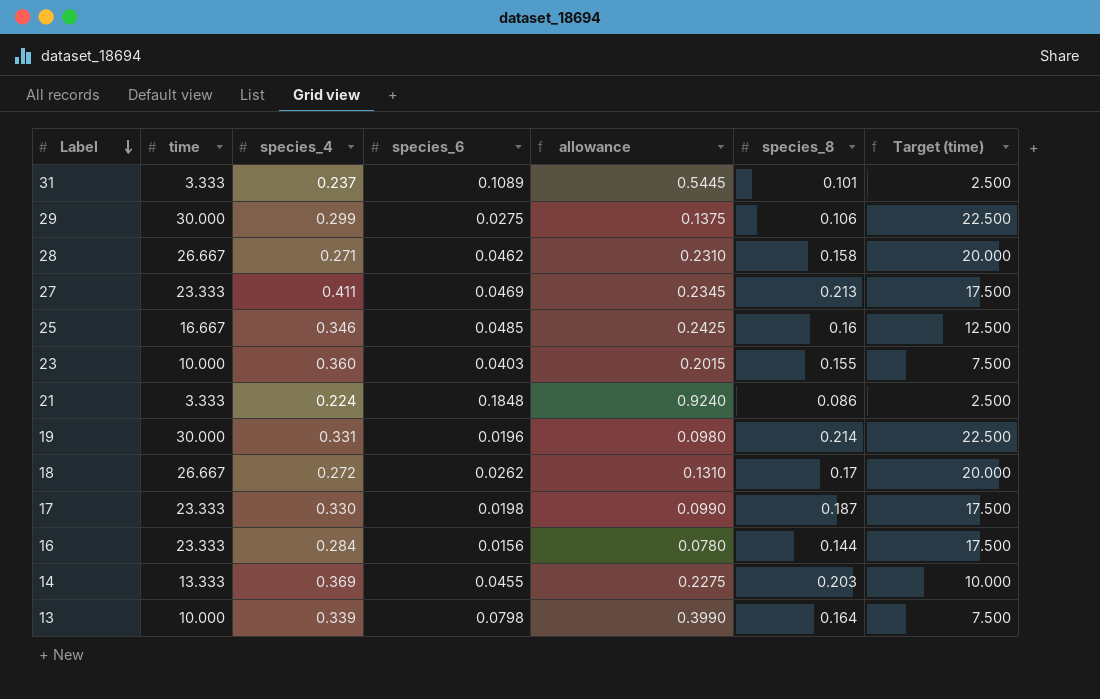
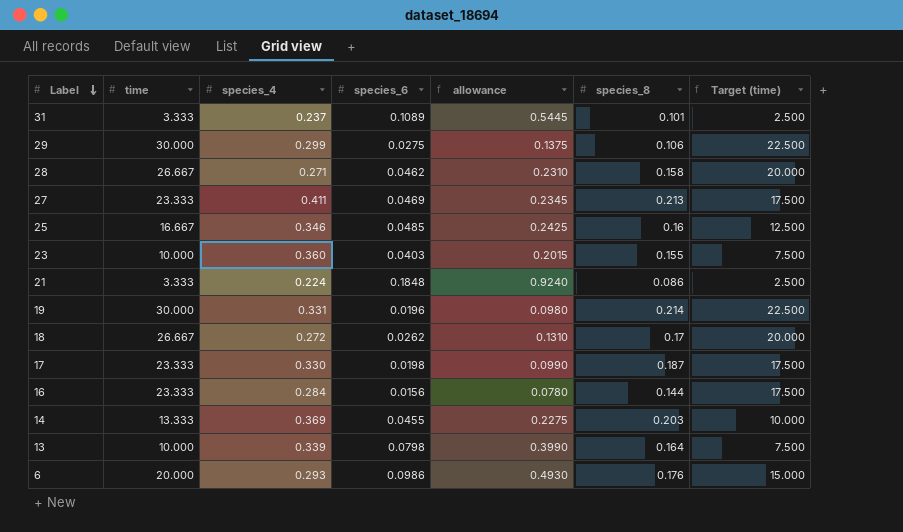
row 6: none -> 20.000 | 0.293 | 0.0986 | 0.4930 | 0.176 | 15.000

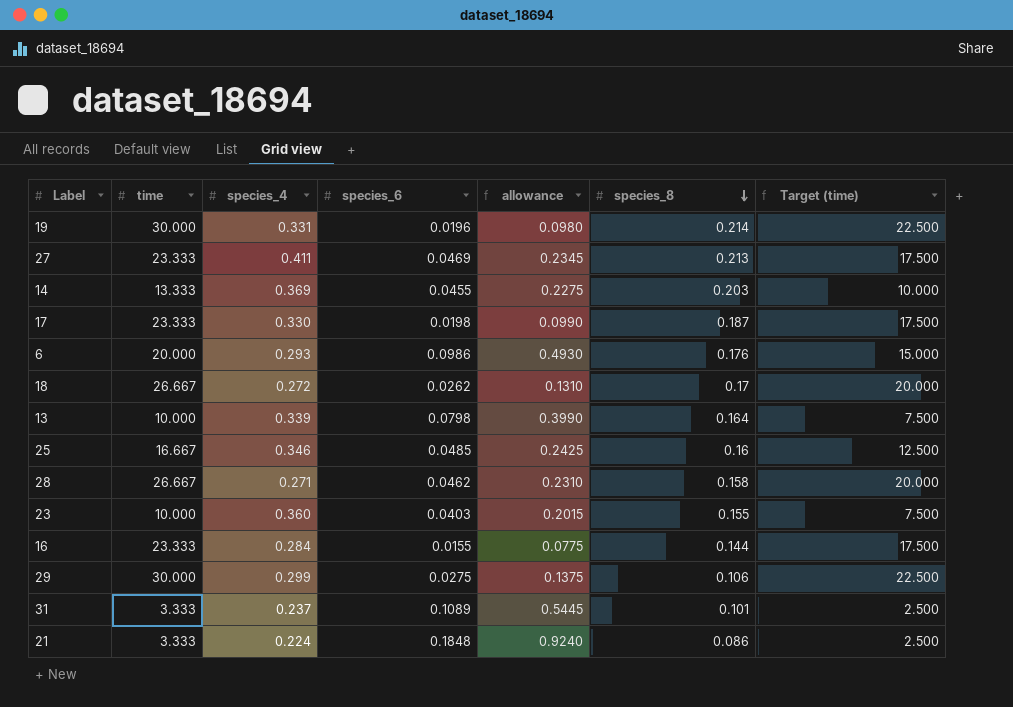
row order: Label descending -> species_8 descending
16 | species_6: 0.0156 -> 0.0155
16 | allowance: 0.0780 -> 0.0775

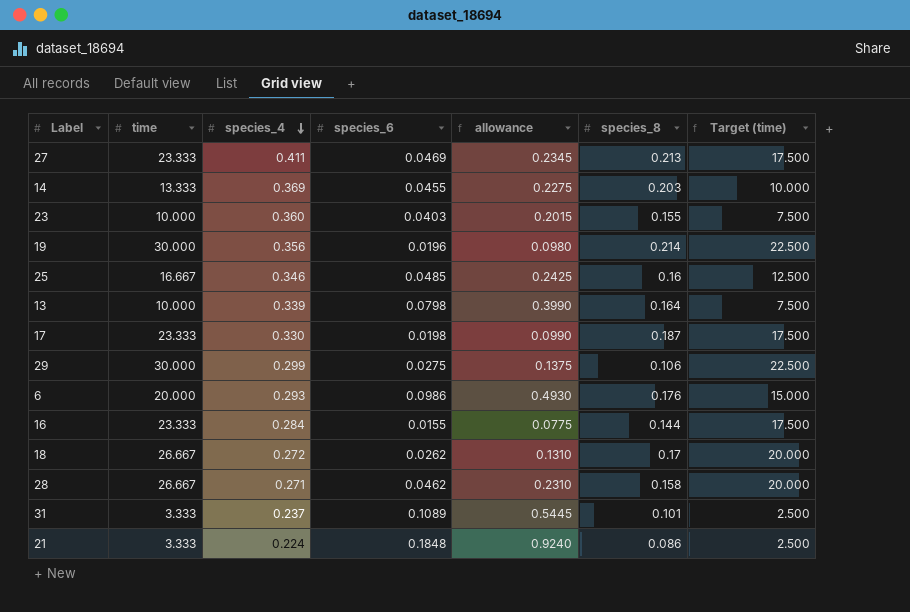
row order: species_8 descending -> species_4 descending
19 | species_4: 0.331 -> 0.356

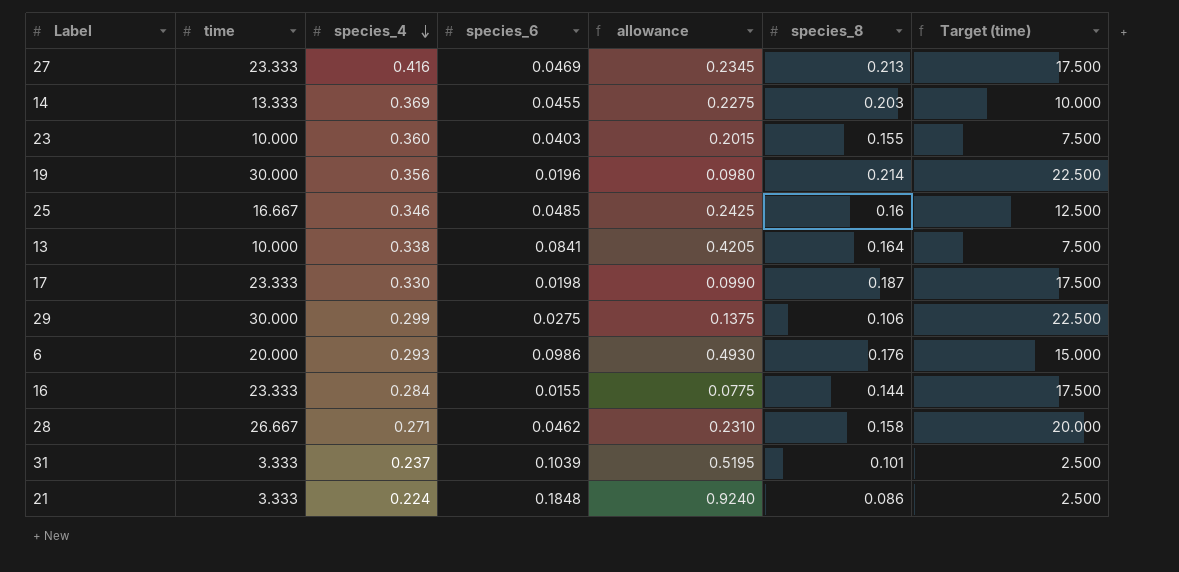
row 18: 26.667 | 0.272 | 0.0262 | 0.1310 | 0.17 | 20.000 -> none
27 | species_4: 0.411 -> 0.416
13 | species_4: 0.339 -> 0.338
13 | species_6: 0.0798 -> 0.0841
13 | allowance: 0.3990 -> 0.4205
31 | species_6: 0.1089 -> 0.1039
31 | allowance: 0.5445 -> 0.5195

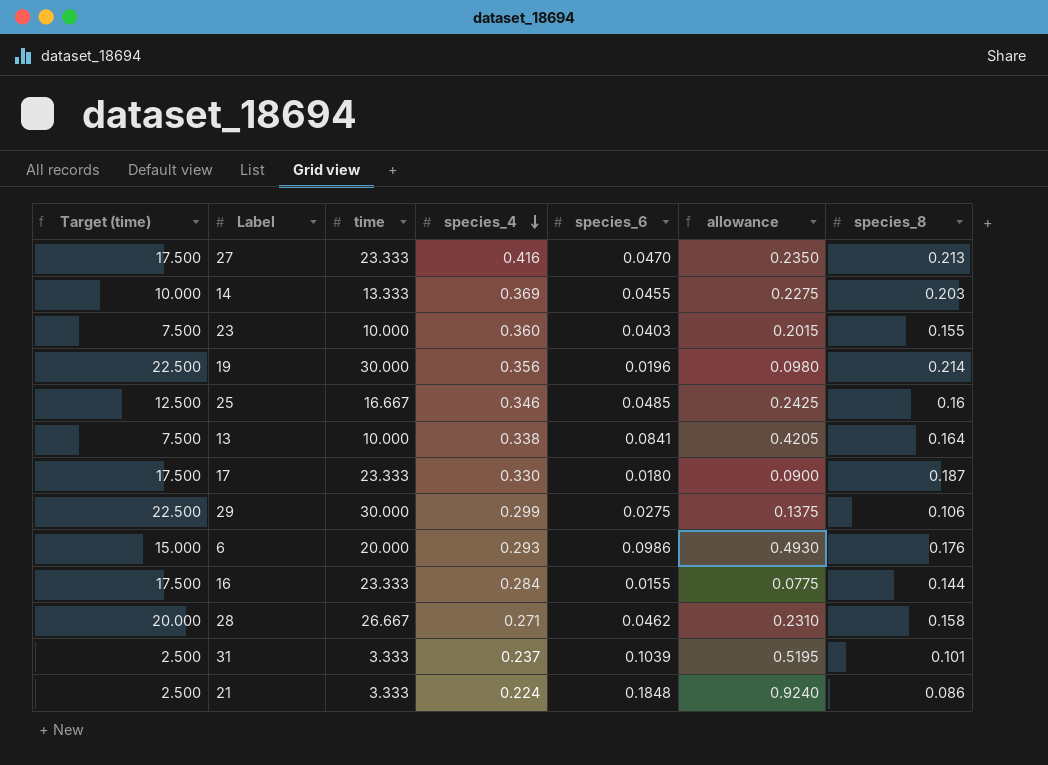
column Target (time) | position: 7 -> 1
27 | species_6: 0.0469 -> 0.0470
27 | allowance: 0.2345 -> 0.2350
17 | species_6: 0.0198 -> 0.0180
17 | allowance: 0.0990 -> 0.0900

